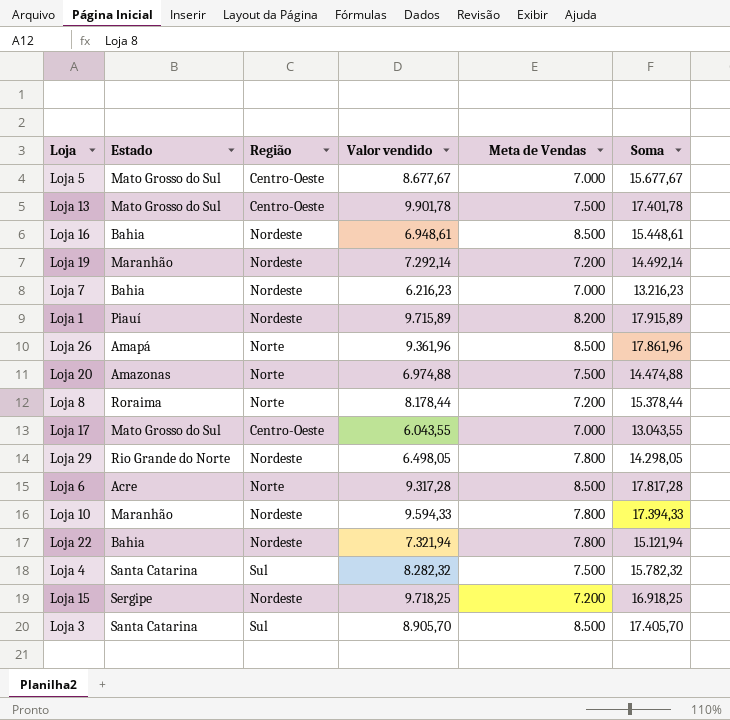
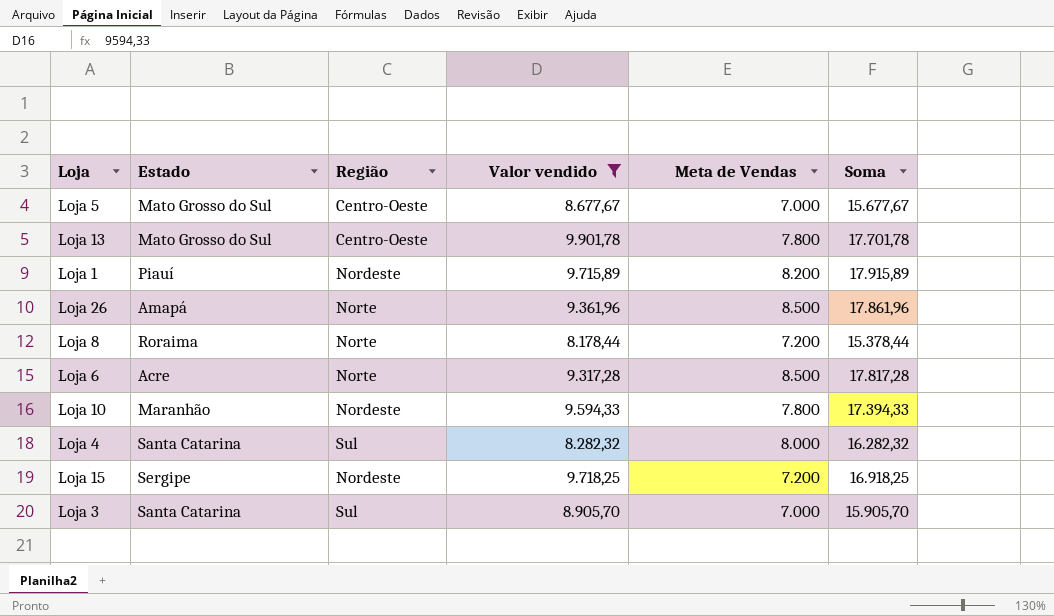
filter: none -> Valor vendido >= 8.178,44
Loja 13 | Meta de Vendas: 7.500 -> 7.800
Loja 13 | Soma: 17.401,78 -> 17.701,78
Loja 4 | Meta de Vendas: 7.500 -> 8.000
Loja 4 | Soma: 15.782,32 -> 16.282,32
Loja 3 | Meta de Vendas: 8.500 -> 7.000
Loja 3 | Soma: 17.405,70 -> 15.905,70

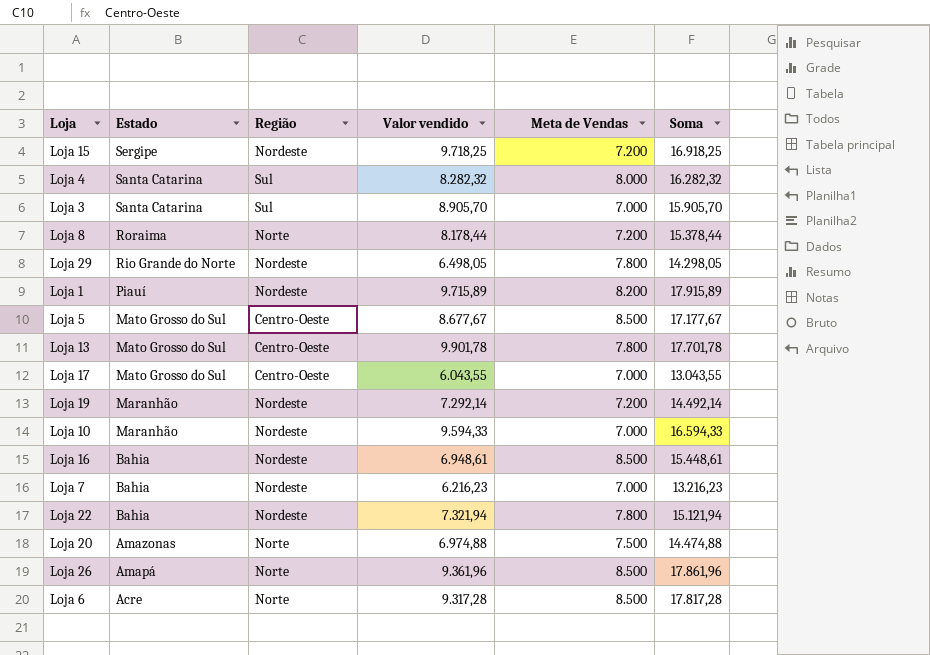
filter: Valor vendido >= 8.178,44 -> none
row order: none -> Estado descending
Loja 5 | Meta de Vendas: 7.000 -> 8.500
Loja 5 | Soma: 15.677,67 -> 17.177,67
Loja 10 | Meta de Vendas: 7.800 -> 7.000
Loja 10 | Soma: 17.394,33 -> 16.594,33

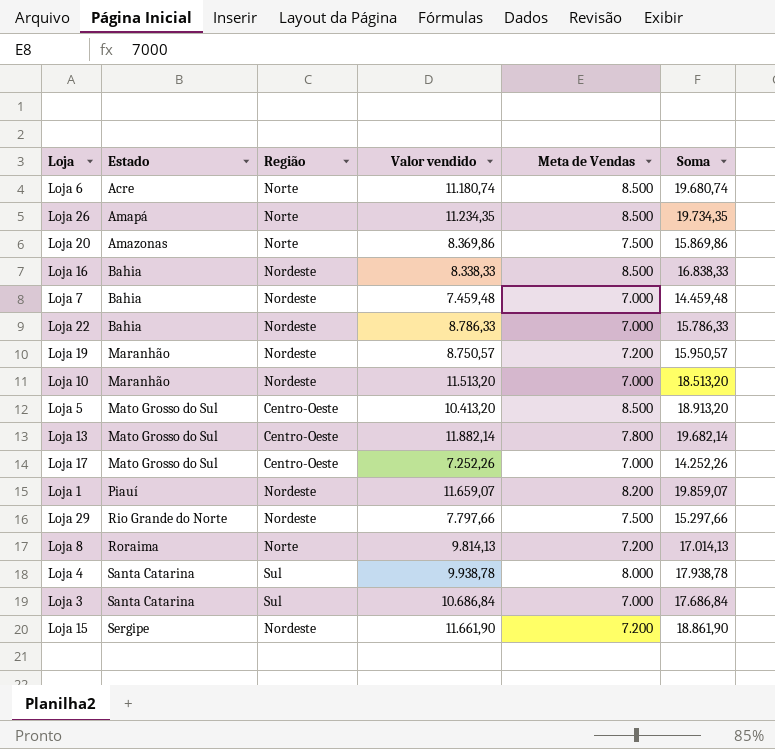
row order: Estado descending -> Estado ascending
Loja 6 | Valor vendido: 9.317,28 -> 11.180,74
Loja 6 | Soma: 17.817,28 -> 19.680,74
Loja 26 | Valor vendido: 9.361,96 -> 11.234,35
Loja 26 | Soma: 17.861,96 -> 19.734,35
Loja 20 | Valor vendido: 6.974,88 -> 8.369,86
Loja 20 | Soma: 14.474,88 -> 15.869,86
Loja 16 | Valor vendido: 6.948,61 -> 8.338,33
Loja 16 | Soma: 15.448,61 -> 16.838,33
Loja 7 | Valor vendido: 6.216,23 -> 7.459,48
Loja 7 | Soma: 13.216,23 -> 14.459,48
Loja 22 | Valor vendido: 7.321,94 -> 8.786,33
Loja 22 | Meta de Vendas: 7.800 -> 7.000
Loja 22 | Soma: 15.121,94 -> 15.786,33
Loja 19 | Valor vendido: 7.292,14 -> 8.750,57
Loja 19 | Soma: 14.492,14 -> 15.950,57
Loja 10 | Valor vendido: 9.594,33 -> 11.513,20
Loja 10 | Soma: 16.594,33 -> 18.513,20
Loja 5 | Valor vendido: 8.677,67 -> 10.413,20
Loja 5 | Soma: 17.177,67 -> 18.913,20
Loja 13 | Valor vendido: 9.901,78 -> 11.882,14
Loja 13 | Soma: 17.701,78 -> 19.682,14
Loja 17 | Valor vendido: 6.043,55 -> 7.252,26
Loja 17 | Soma: 13.043,55 -> 14.252,26
Loja 1 | Valor vendido: 9.715,89 -> 11.659,07
Loja 1 | Soma: 17.915,89 -> 19.859,07
Loja 29 | Valor vendido: 6.498,05 -> 7.797,66
Loja 29 | Meta de Vendas: 7.800 -> 7.500
Loja 29 | Soma: 14.298,05 -> 15.297,66
Loja 8 | Valor vendido: 8.178,44 -> 9.814,13
Loja 8 | Soma: 15.378,44 -> 17.014,13
Loja 4 | Valor vendido: 8.282,32 -> 9.938,78
Loja 4 | Soma: 16.282,32 -> 17.938,78
Loja 3 | Valor vendido: 8.905,70 -> 10.686,84
Loja 3 | Soma: 15.905,70 -> 17.686,84
Loja 15 | Valor vendido: 9.718,25 -> 11.661,90
Loja 15 | Soma: 16.918,25 -> 18.861,90

